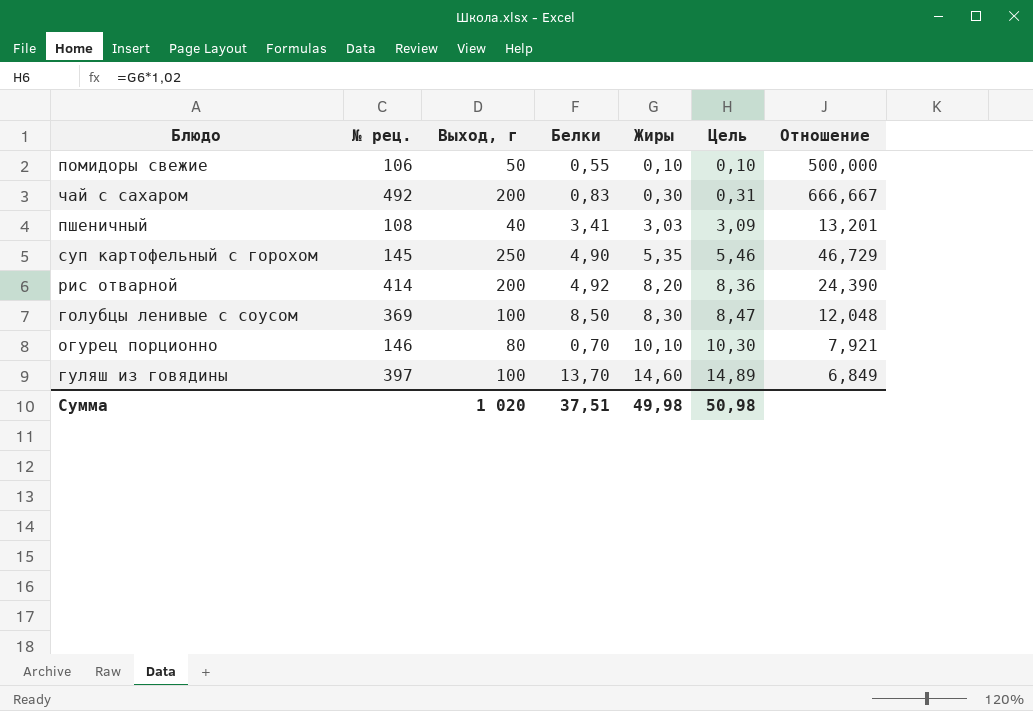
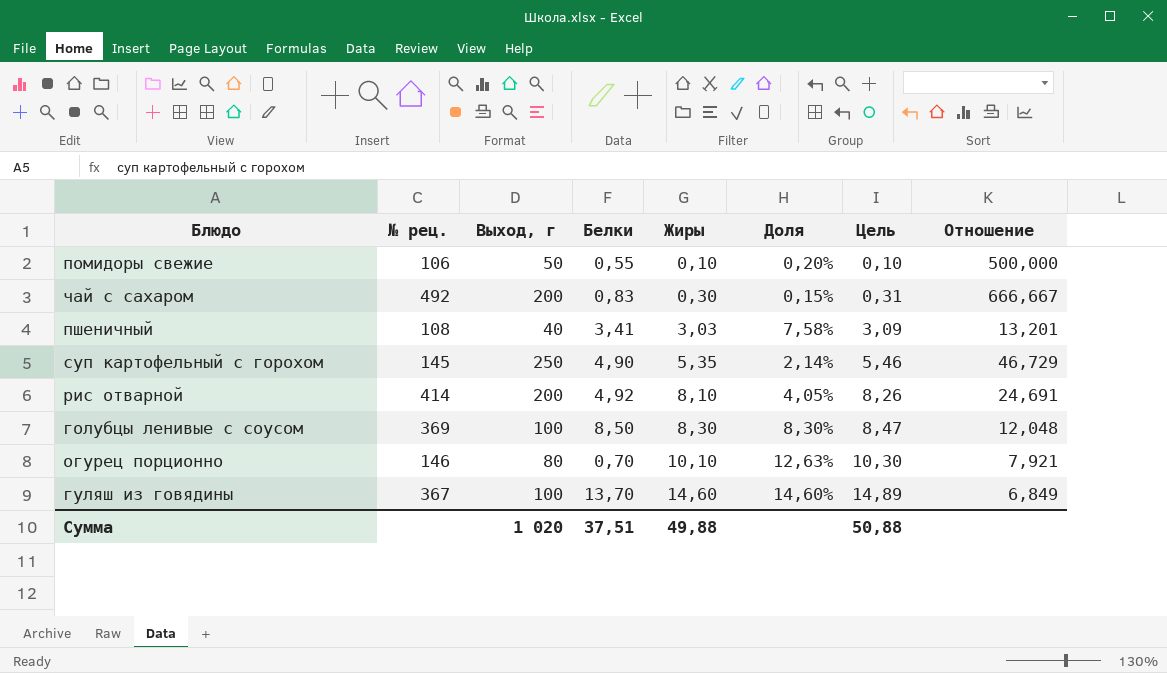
column Доля | formula: none -> [Жиры] / [Выход, г]
рис отварной | Жиры: 8,20 -> 8,10
рис отварной | Цель: 8,36 -> 8,26
рис отварной | Отношение: 24,390 -> 24,691
гуляш из говядины | № рец.: 397 -> 367
Сумма | Жиры: 49,98 -> 49,88
Сумма | Цель: 50,98 -> 50,88

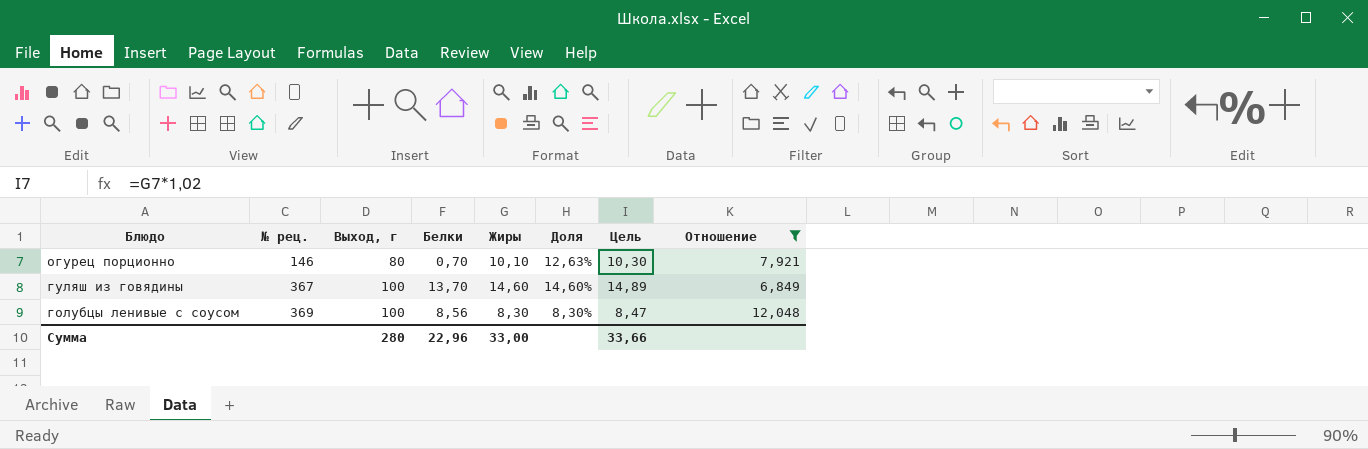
filter: none -> Отношение <= 12,048
row order: Жиры ascending -> Блюдо descending
голубцы ленивые с соусом | Белки: 8,50 -> 8,56
Сумма | Выход, г: 1 020 -> 280
Сумма | Белки: 37,51 -> 22,96
Сумма | Жиры: 49,88 -> 33,00
Сумма | Цель: 50,88 -> 33,66

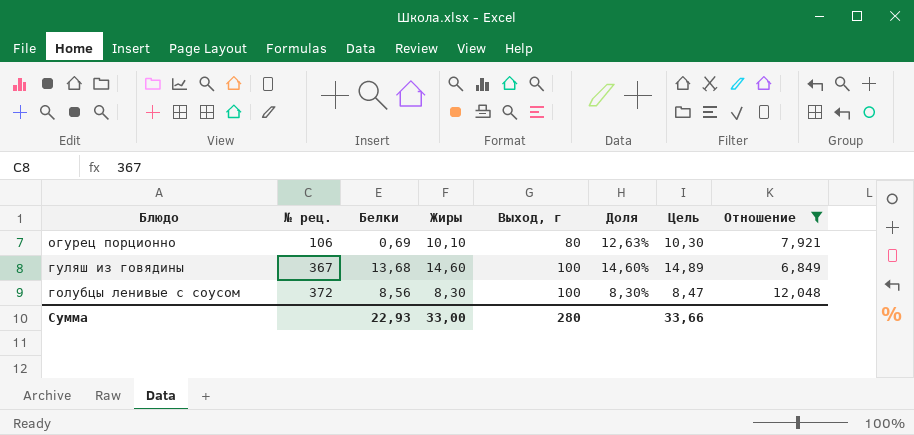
column Выход, г | position: 3 -> 5
огурец порционно | № рец.: 146 -> 106
огурец порционно | Белки: 0,70 -> 0,69
гуляш из говядины | Белки: 13,70 -> 13,68
голубцы ленивые с соусом | № рец.: 369 -> 372
Сумма | Белки: 22,96 -> 22,93

